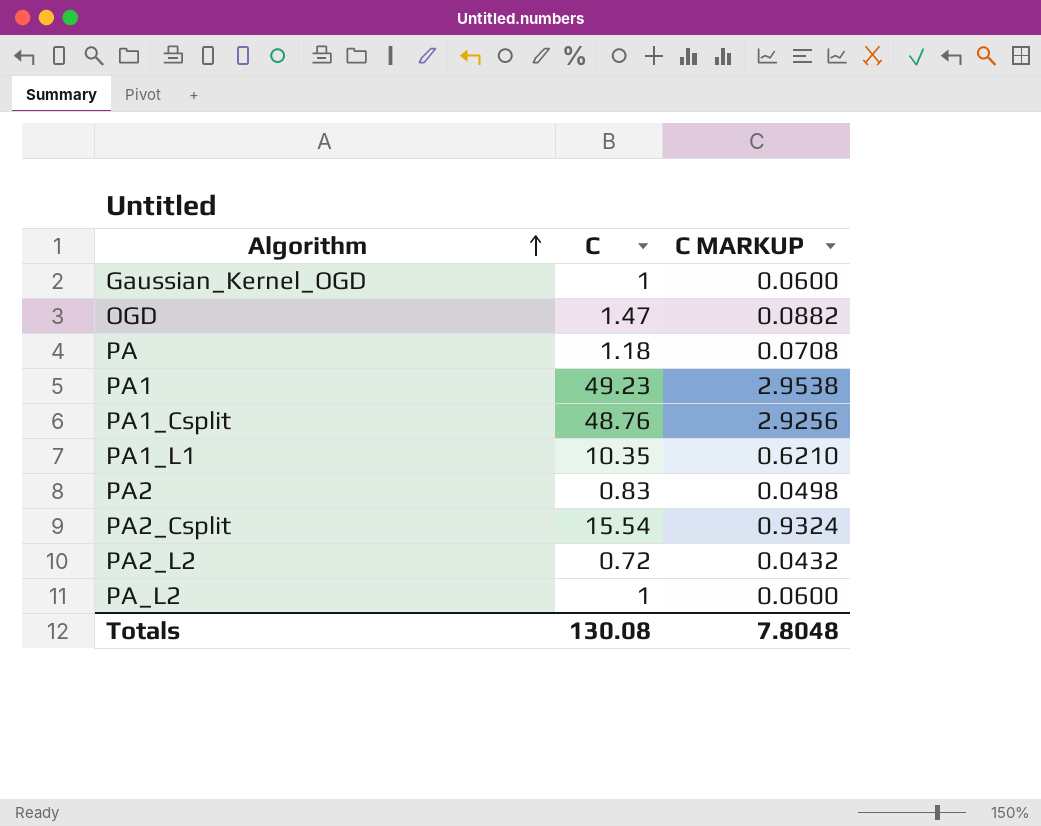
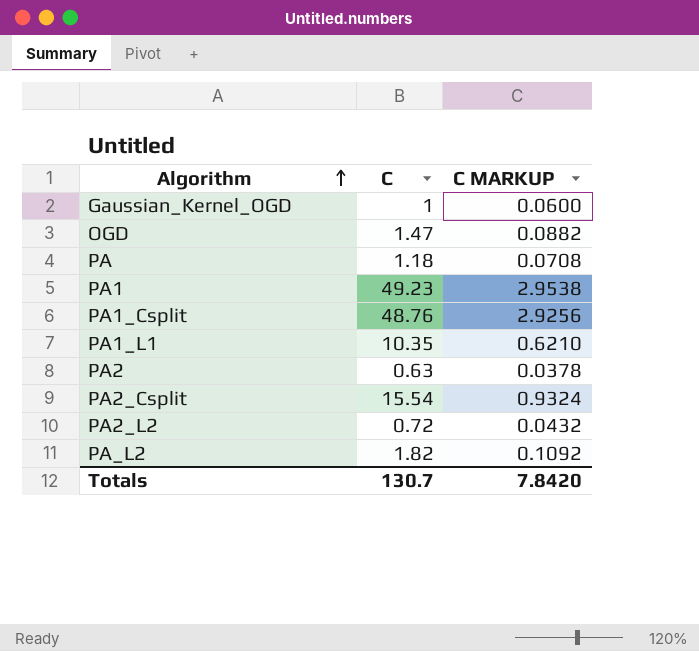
PA2 | C: 0.83 -> 0.63
PA2 | C MARKUP: 0.0498 -> 0.0378
PA_L2 | C: 1 -> 1.82
PA_L2 | C MARKUP: 0.0600 -> 0.1092
Totals | C: 130.08 -> 130.7
Totals | C MARKUP: 7.8048 -> 7.8420

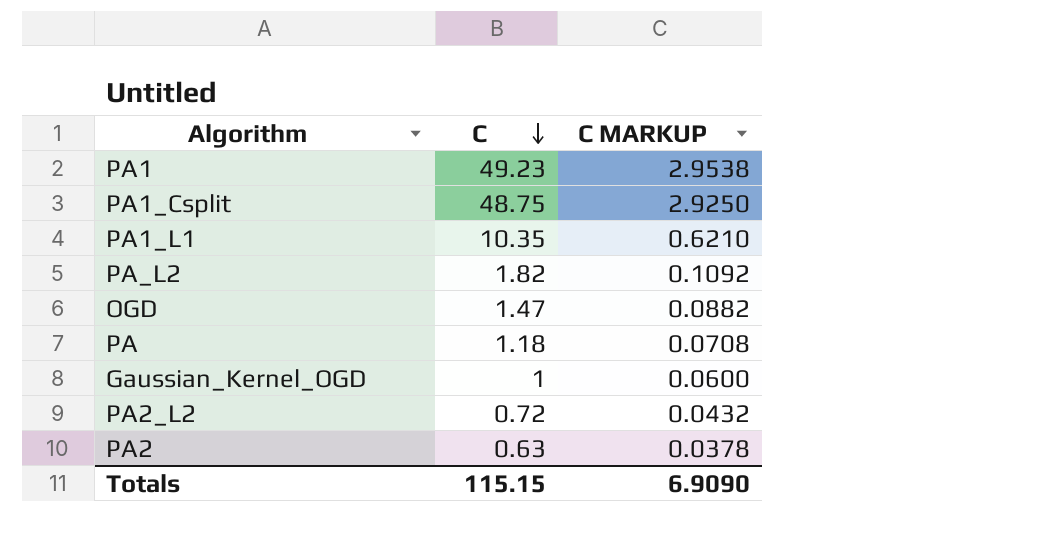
row order: Algorithm ascending -> C descending
row PA2_Csplit: 15.54 | 0.9324 -> none
PA1_Csplit | C: 48.76 -> 48.75
PA1_Csplit | C MARKUP: 2.9256 -> 2.9250
Totals | C: 130.7 -> 115.15
Totals | C MARKUP: 7.8420 -> 6.9090

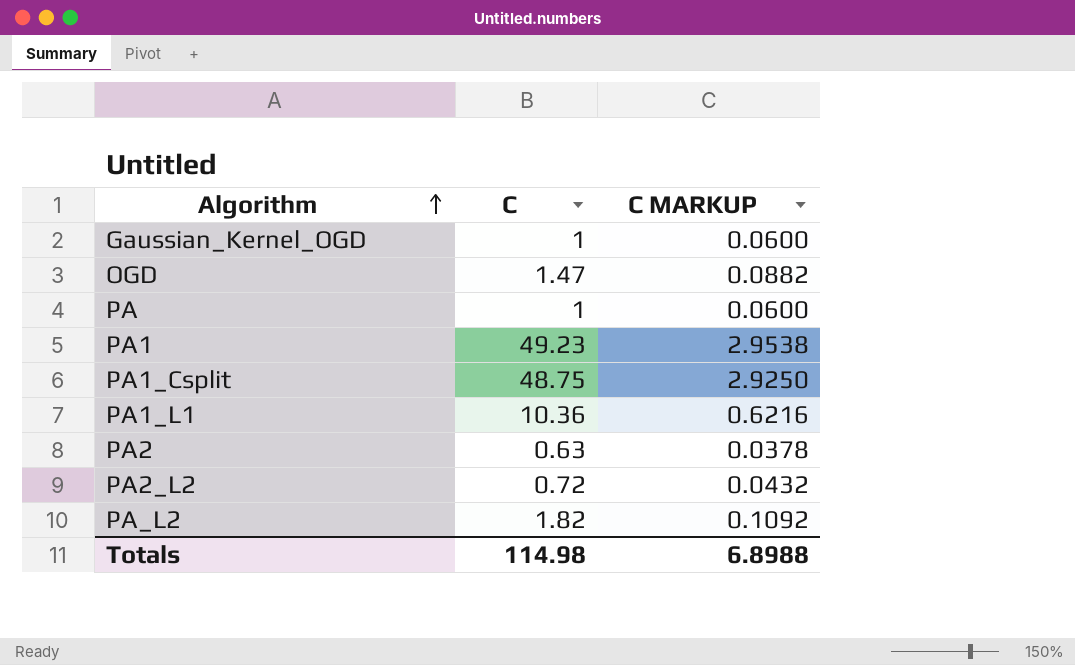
row order: C descending -> Algorithm ascending
PA | C: 1.18 -> 1
PA | C MARKUP: 0.0708 -> 0.0600
PA1_L1 | C: 10.35 -> 10.36
PA1_L1 | C MARKUP: 0.6210 -> 0.6216
Totals | C: 115.15 -> 114.98
Totals | C MARKUP: 6.9090 -> 6.8988

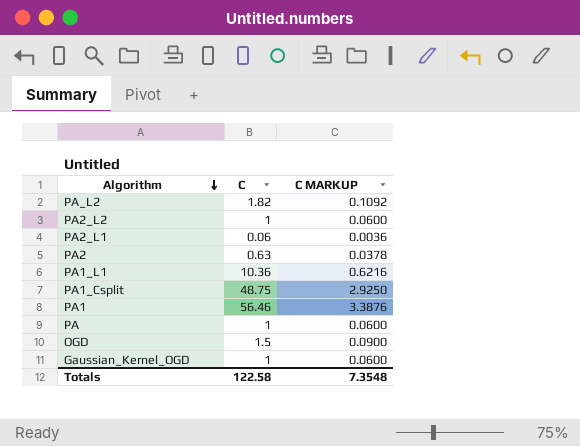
row order: Algorithm ascending -> Algorithm descending
PA2_L2 | C: 0.72 -> 1
PA2_L2 | C MARKUP: 0.0432 -> 0.0600
row PA2_L1: none -> 0.06 | 0.0036
PA1 | C: 49.23 -> 56.46
PA1 | C MARKUP: 2.9538 -> 3.3876
OGD | C: 1.47 -> 1.5
OGD | C MARKUP: 0.0882 -> 0.0900
Totals | C: 114.98 -> 122.58
Totals | C MARKUP: 6.8988 -> 7.3548

